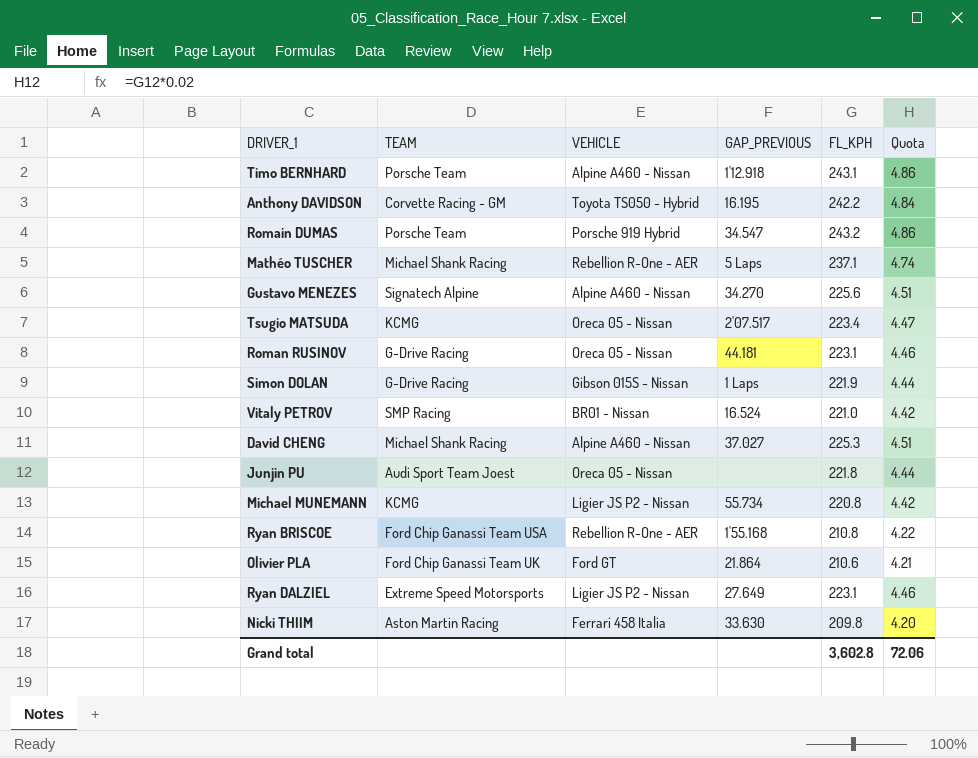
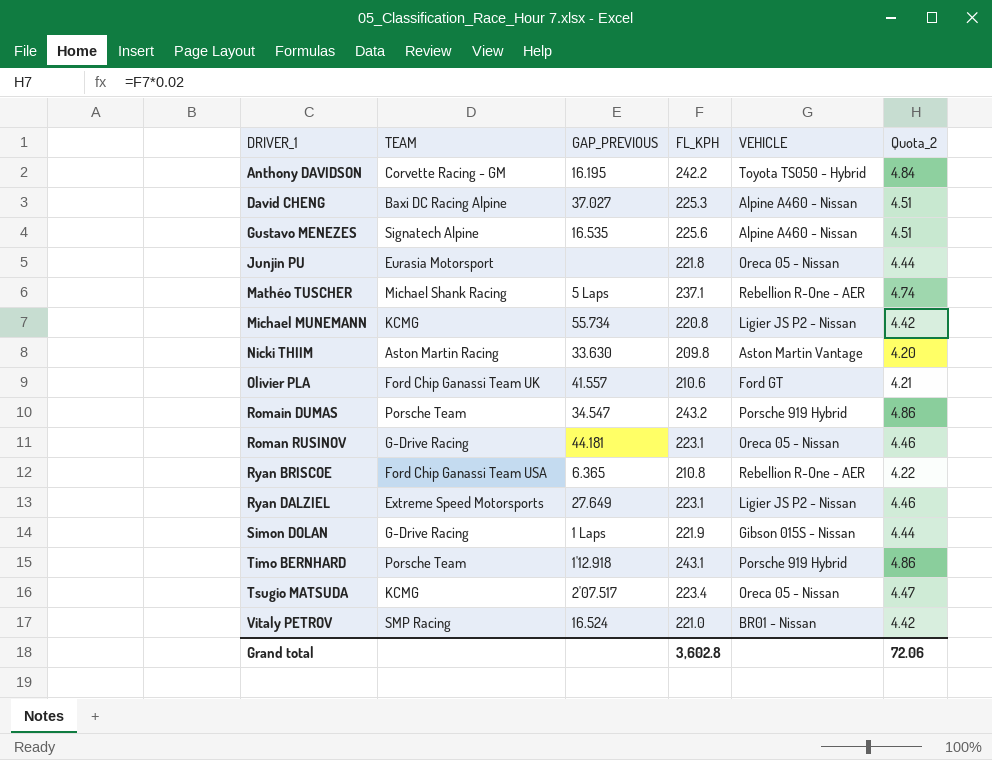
row order: none -> DRIVER_1 ascending
column VEHICLE | position: 3 -> 5
column name: Quota -> Quota_2
David CHENG | TEAM: Michael Shank Racing -> Baxi DC Racing Alpine
Gustavo MENEZES | GAP_PREVIOUS: 34.270 -> 16.535
Junjin PU | TEAM: Audi Sport Team Joest -> Eurasia Motorsport
Nicki THIIM | VEHICLE: Ferrari 458 Italia -> Aston Martin Vantage
Olivier PLA | GAP_PREVIOUS: 21.864 -> 41.557
Ryan BRISCOE | GAP_PREVIOUS: 1'55.168 -> 6.365
Timo BERNHARD | VEHICLE: Alpine A460 - Nissan -> Porsche 919 Hybrid

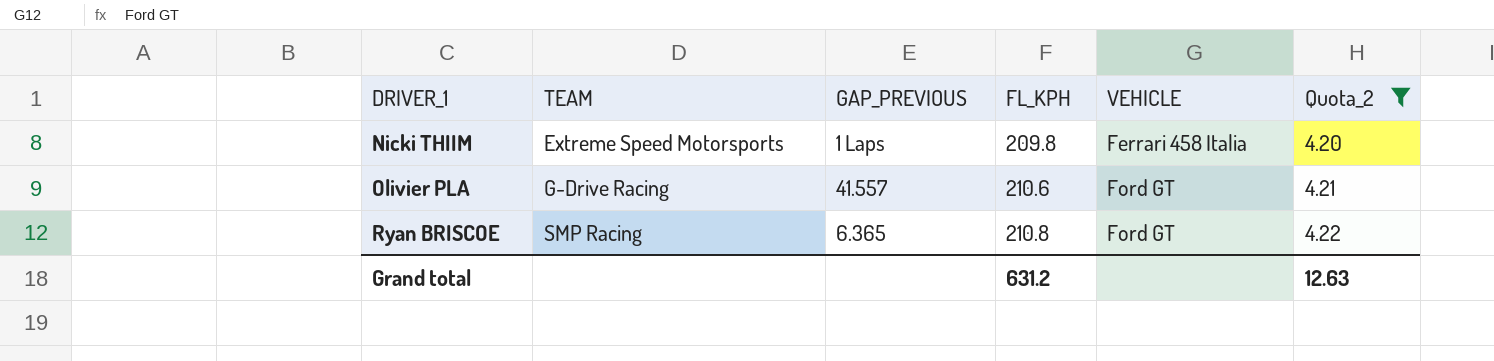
filter: none -> Quota_2 <= 4.22
Nicki THIIM | TEAM: Aston Martin Racing -> Extreme Speed Motorsports
Nicki THIIM | GAP_PREVIOUS: 33.630 -> 1 Laps
Nicki THIIM | VEHICLE: Aston Martin Vantage -> Ferrari 458 Italia
Olivier PLA | TEAM: Ford Chip Ganassi Team UK -> G-Drive Racing
Ryan BRISCOE | TEAM: Ford Chip Ganassi Team USA -> SMP Racing
Ryan BRISCOE | VEHICLE: Rebellion R-One - AER -> Ford GT
Grand total | FL_KPH: 3,602.8 -> 631.2
Grand total | Quota_2: 72.06 -> 12.63

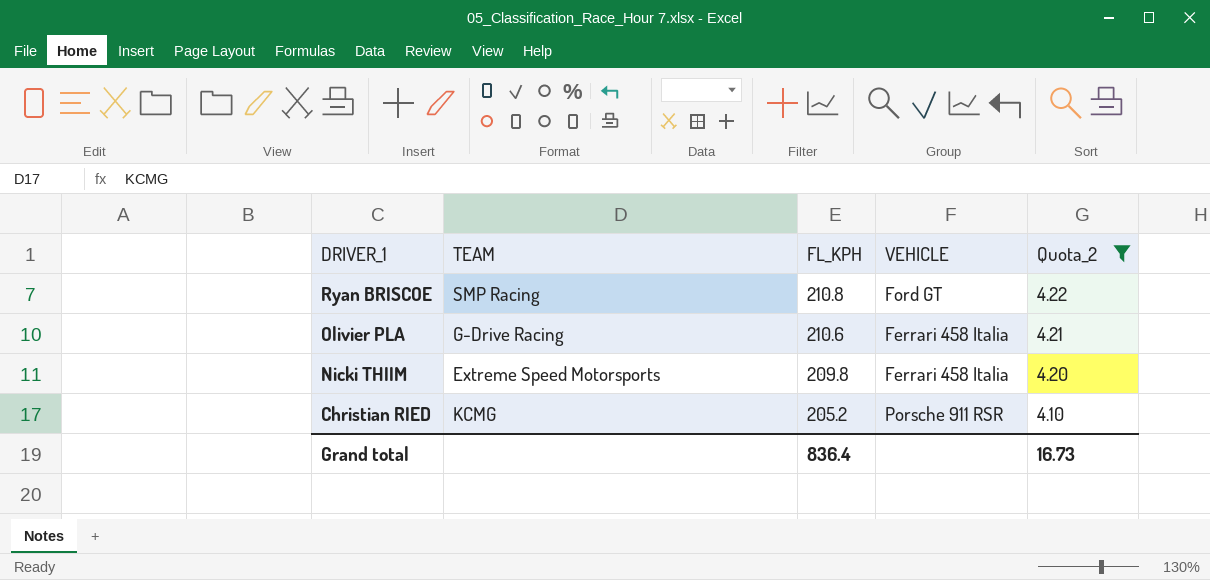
row order: DRIVER_1 ascending -> DRIVER_1 descending
column GAP_PREVIOUS | position: 3 -> none
Olivier PLA | VEHICLE: Ford GT -> Ferrari 458 Italia
row Christian RIED: none -> KCMG | 205.2 | Porsche 911 RSR | 4.10
Grand total | FL_KPH: 631.2 -> 836.4
Grand total | Quota_2: 12.63 -> 16.73

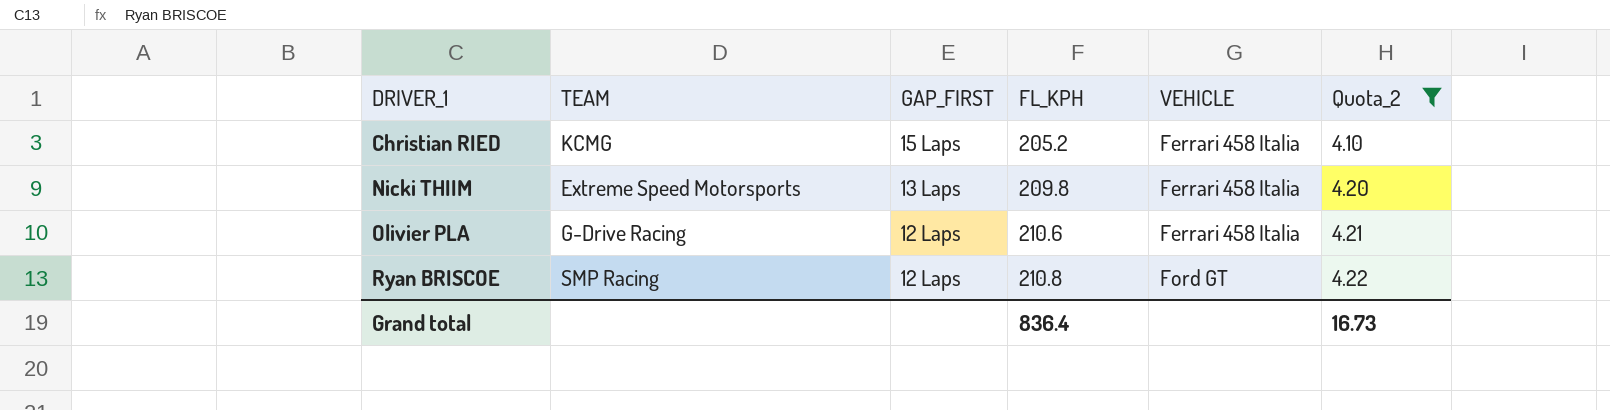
row order: DRIVER_1 descending -> DRIVER_1 ascending
column GAP_FIRST | position: none -> 3
Christian RIED | VEHICLE: Porsche 911 RSR -> Ferrari 458 Italia

